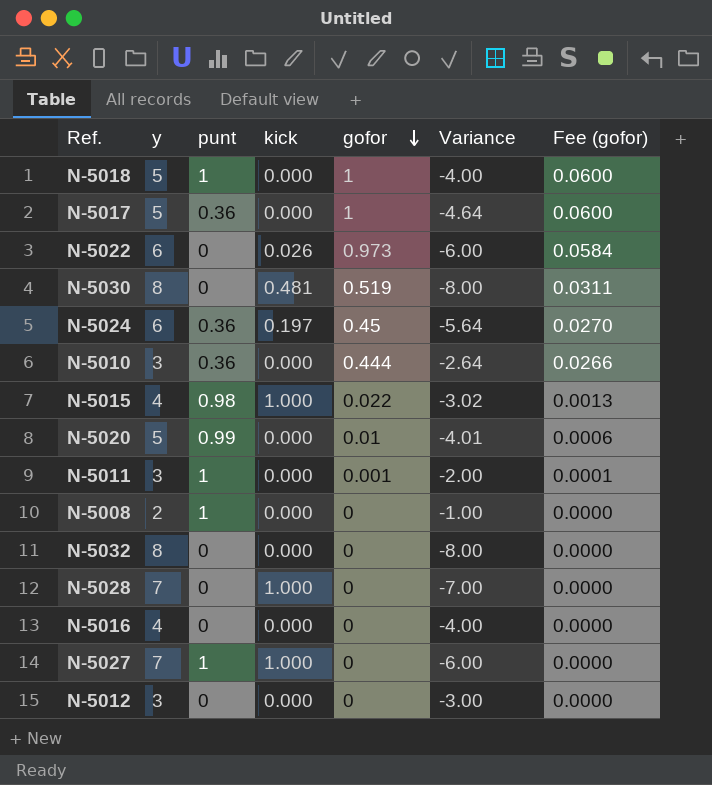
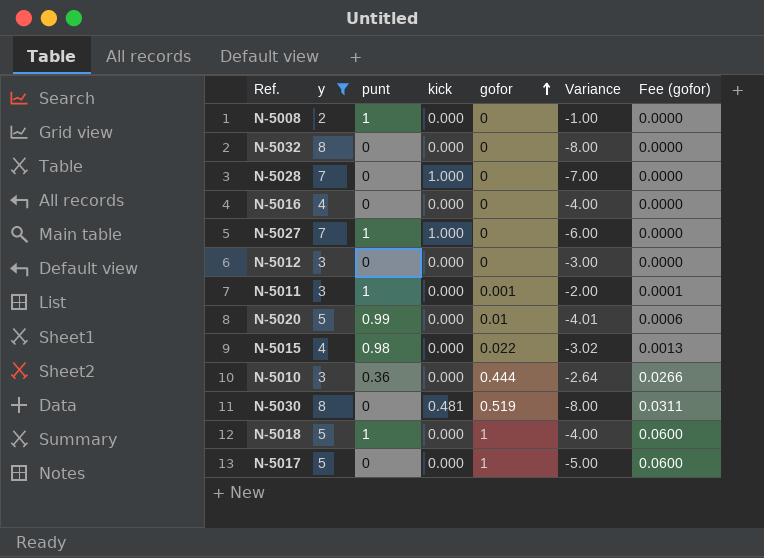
filter: none -> y != 6
row order: gofor descending -> gofor ascending
N-5015 | kick: 1.000 -> 0.000
N-5017 | punt: 0.36 -> 0
N-5017 | Variance: -4.64 -> -5.00

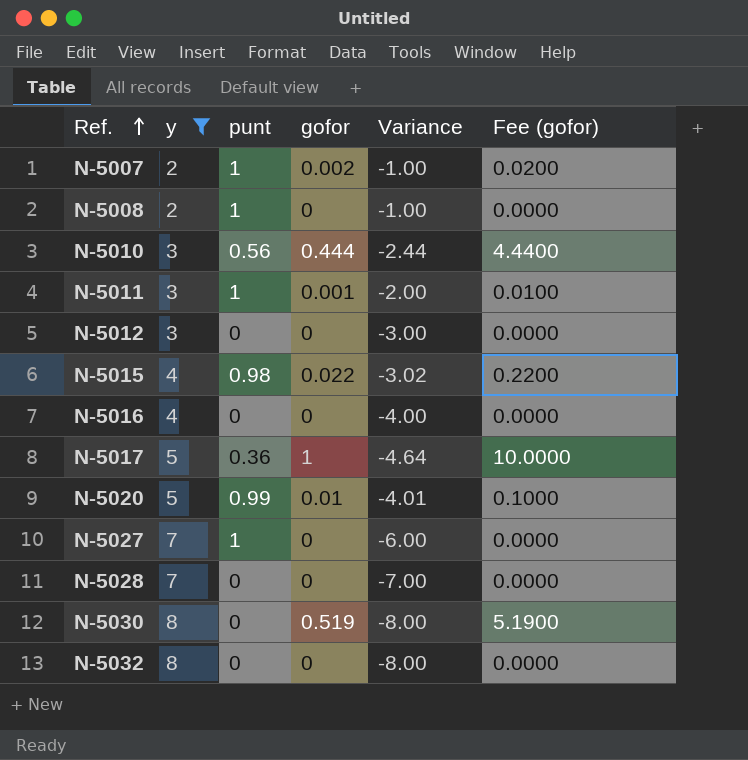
row order: gofor ascending -> Ref. ascending
column kick | position: 4 -> none
column Fee (gofor) | formula: [gofor] * 0.06 -> [gofor] * 10
row N-5018: 5 | 1 | 0.000 | 1 | -4.00 | 0.0600 -> none
row N-5007: none -> 2 | 1 | 0.002 | -1.00 | 0.0200
N-5010 | punt: 0.36 -> 0.56
N-5010 | Variance: -2.64 -> -2.44
N-5017 | punt: 0 -> 0.36
N-5017 | Variance: -5.00 -> -4.64

